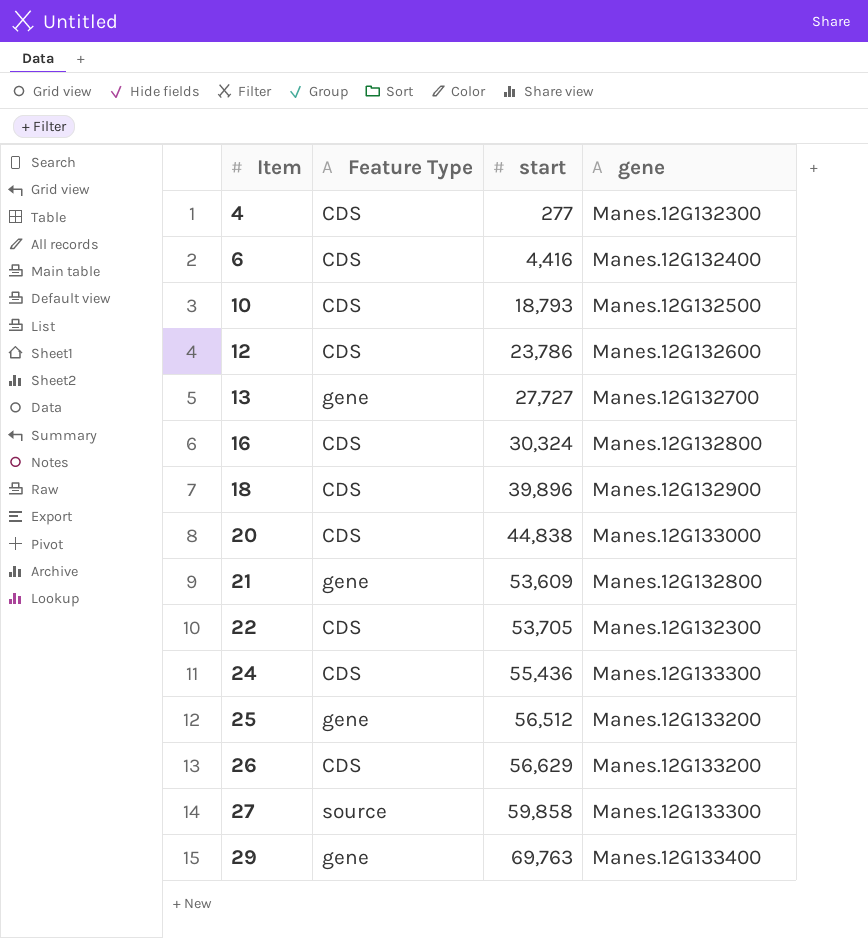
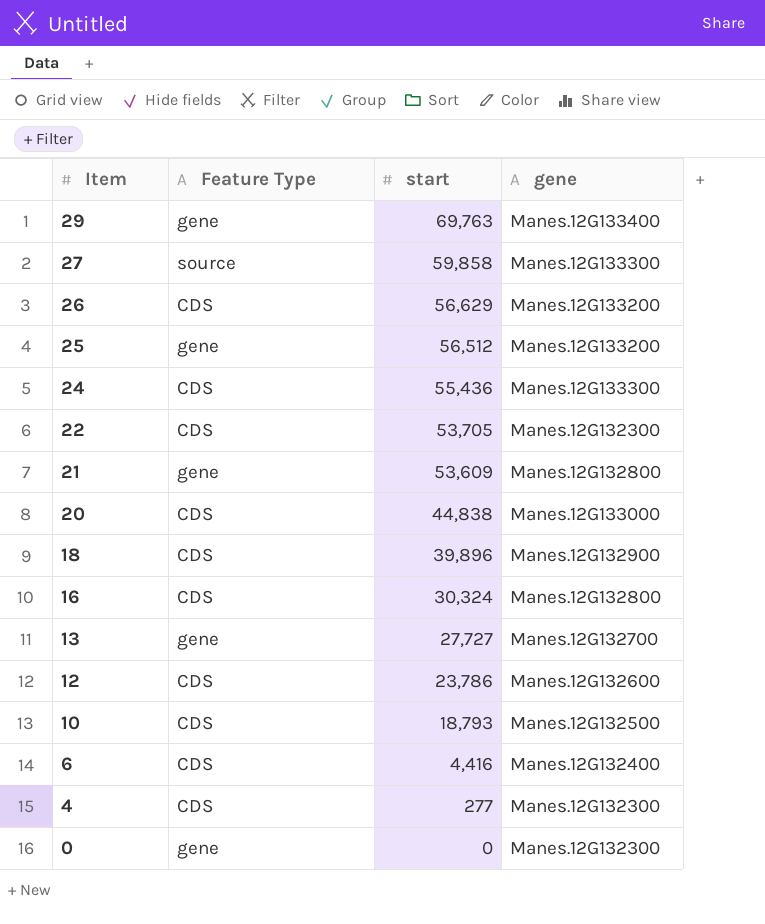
row order: Item ascending -> Item descending
row 0: none -> gene | 0 | Manes.12G132300

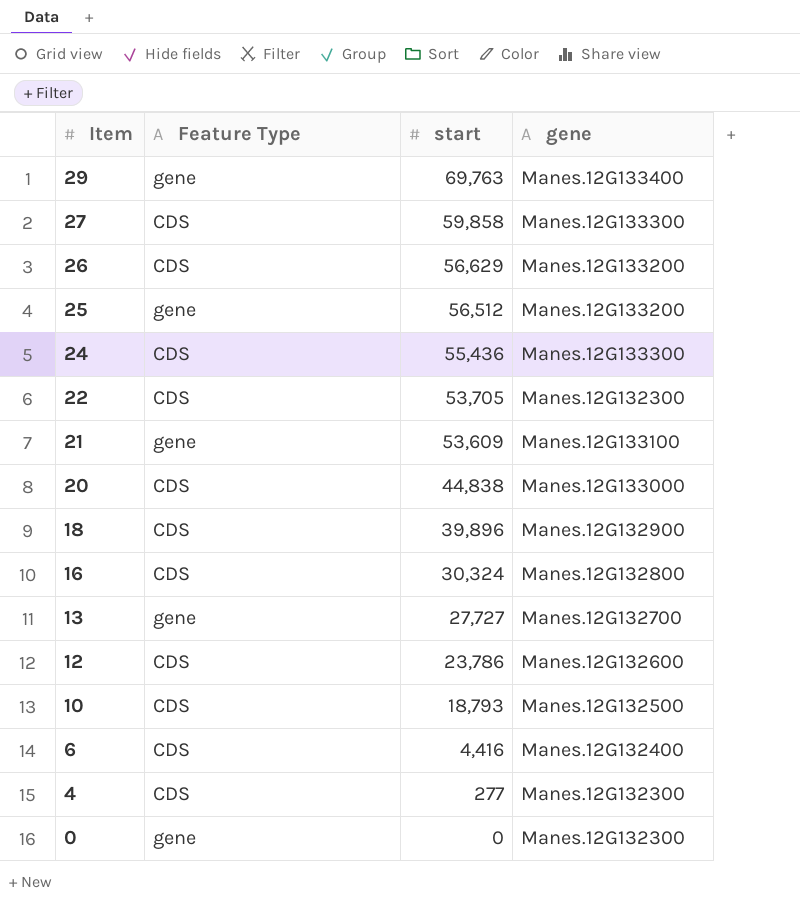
27 | Feature Type: source -> CDS
21 | gene: Manes.12G132800 -> Manes.12G133100

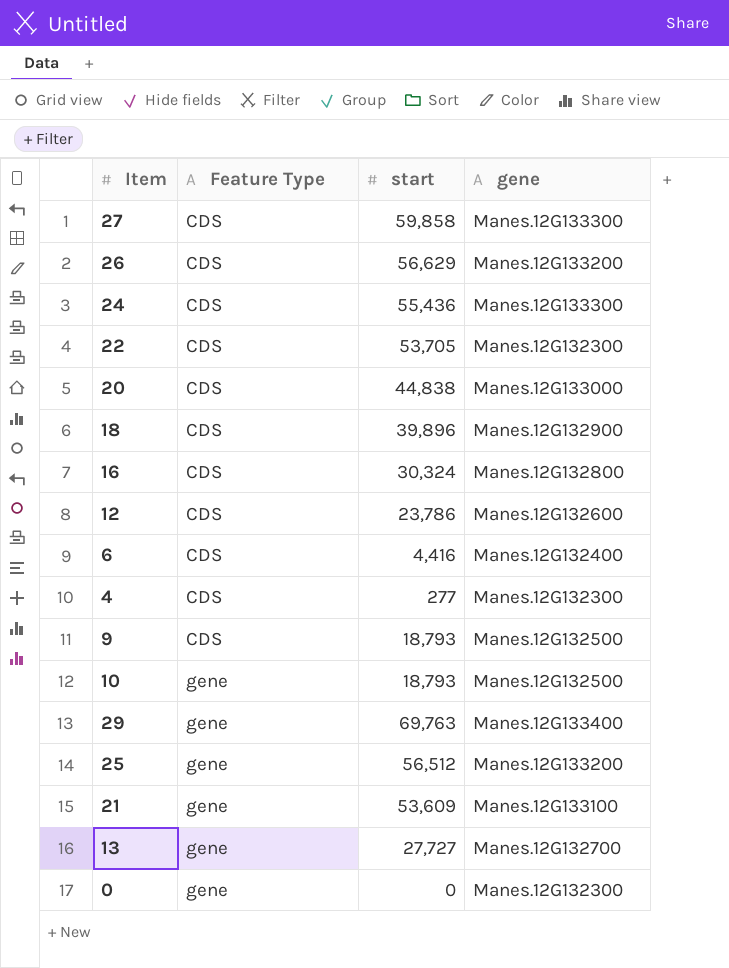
row order: Item descending -> Feature Type ascending
row 9: none -> CDS | 18,793 | Manes.12G132500
10 | Feature Type: CDS -> gene

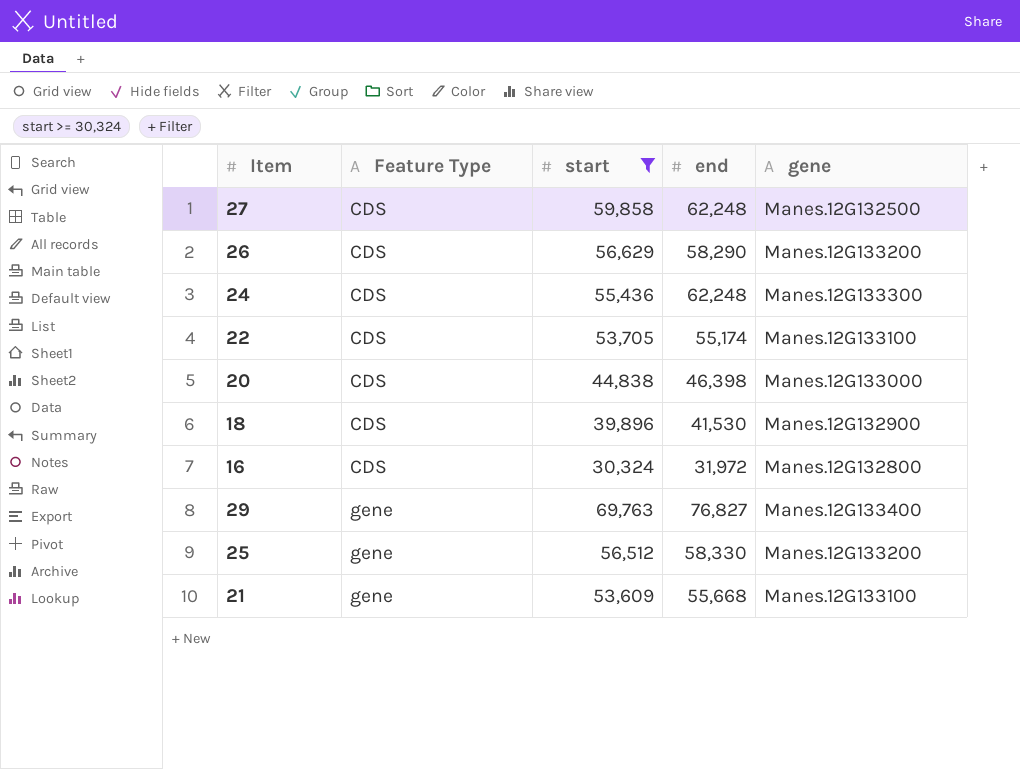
filter: none -> start >= 30,324
column end | position: none -> 4
27 | gene: Manes.12G133300 -> Manes.12G132500
22 | gene: Manes.12G132300 -> Manes.12G133100

